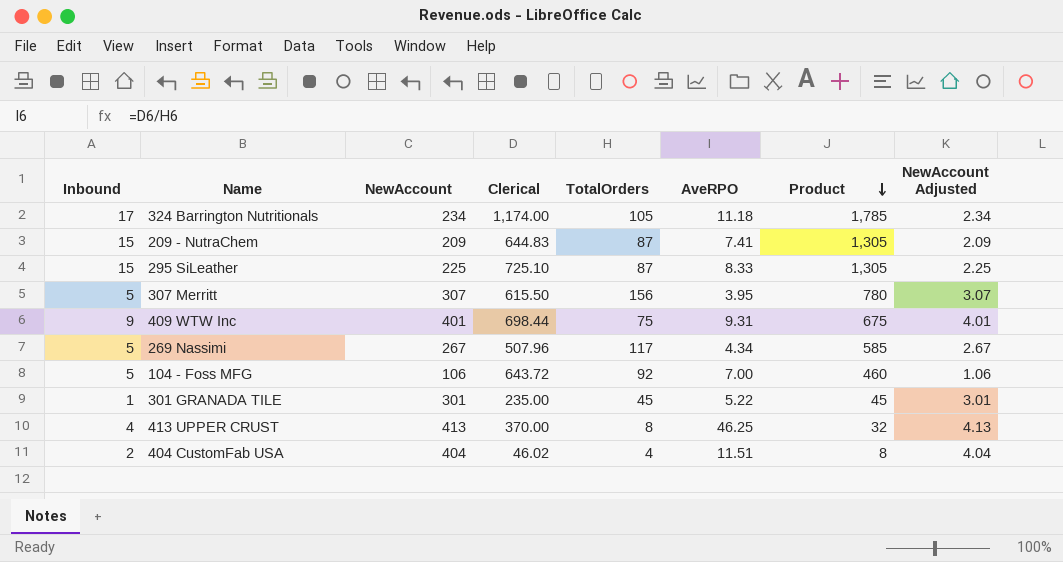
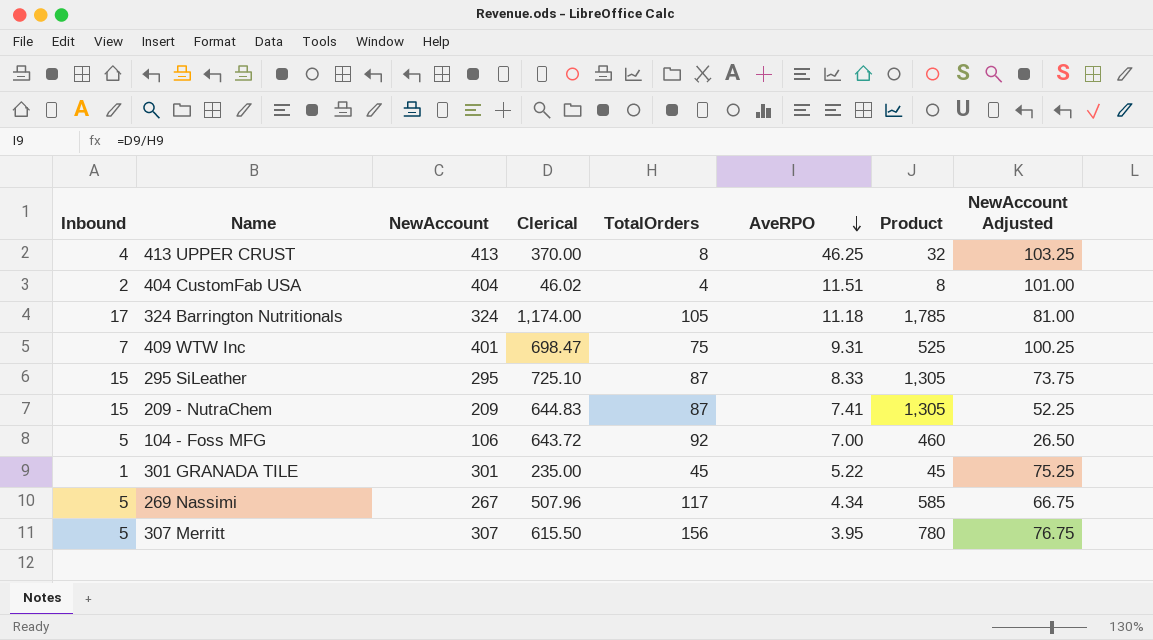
row order: Product descending -> AveRPO descending
column NewAccount Adjusted | formula: [NewAccount] * 0.01 -> [NewAccount] * 0.25
324 Barrington Nutritionals | NewAccount: 234 -> 324
409 WTW Inc | Inbound: 9 -> 7
409 WTW Inc | Clerical: 698.44 -> 698.47
409 WTW Inc | Product: 675 -> 525
295 SiLeather | NewAccount: 225 -> 295

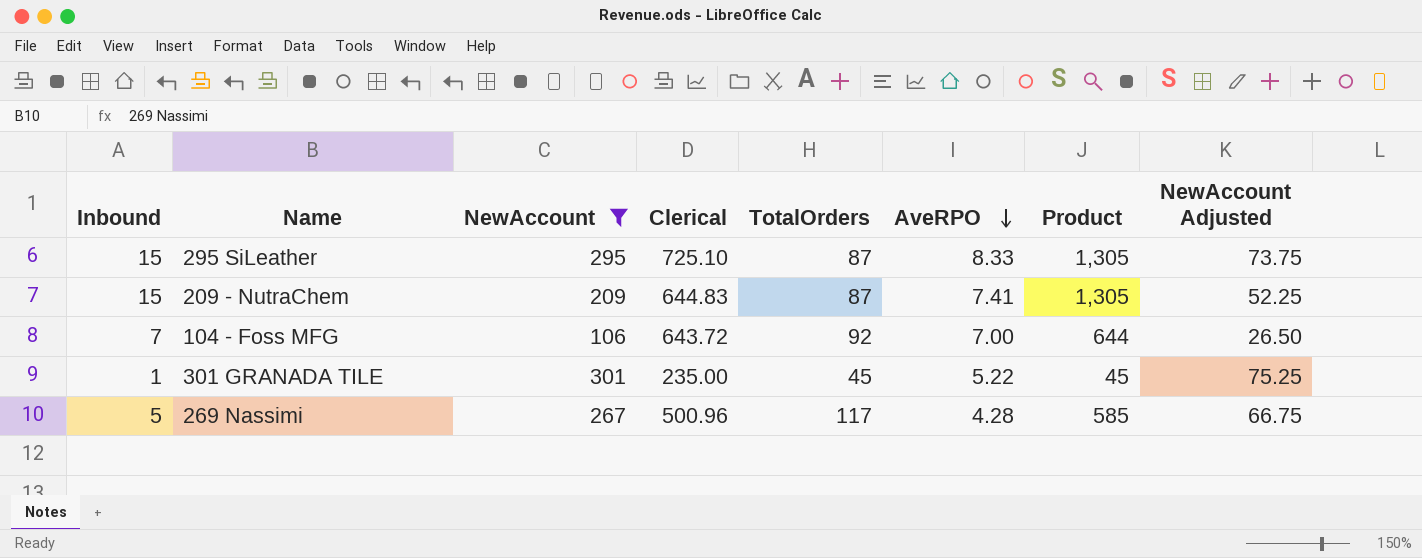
filter: none -> NewAccount <= 301
104 - Foss MFG | Inbound: 5 -> 7
104 - Foss MFG | Product: 460 -> 644
269 Nassimi | Clerical: 507.96 -> 500.96
269 Nassimi | AveRPO: 4.34 -> 4.28

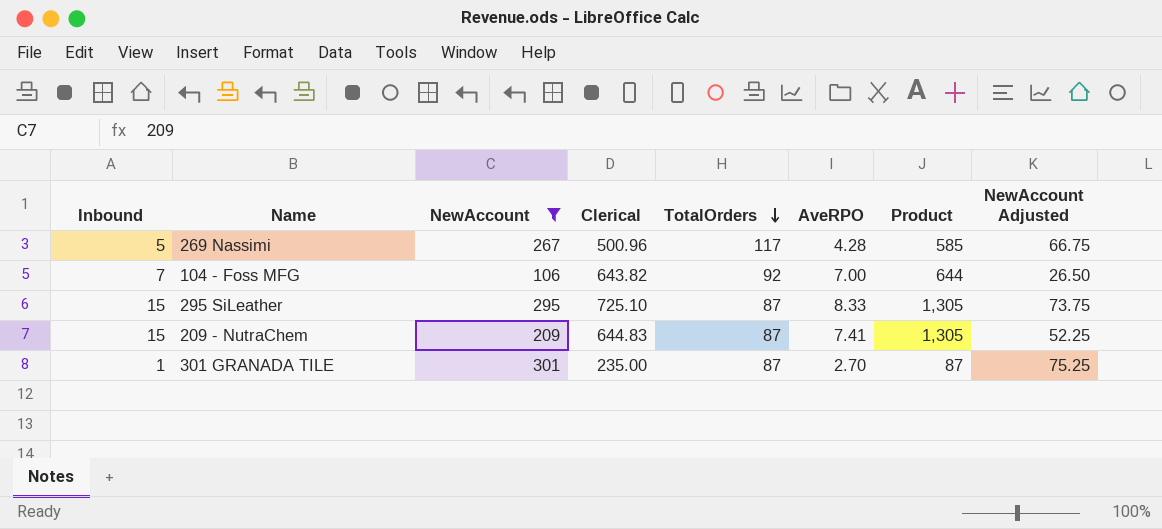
row order: AveRPO descending -> TotalOrders descending
104 - Foss MFG | Clerical: 643.72 -> 643.82
301 GRANADA TILE | TotalOrders: 45 -> 87
301 GRANADA TILE | AveRPO: 5.22 -> 2.70
301 GRANADA TILE | Product: 45 -> 87

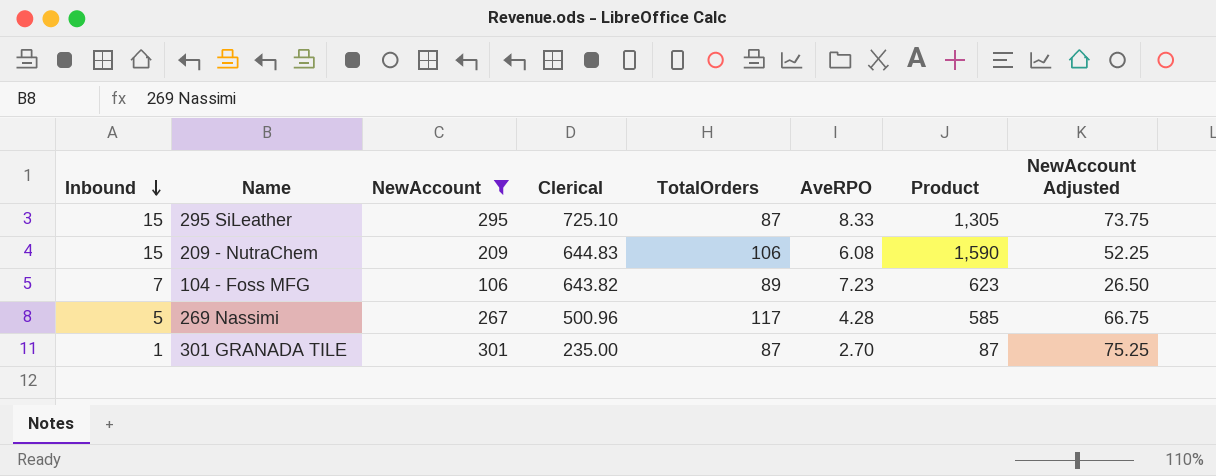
row order: TotalOrders descending -> Inbound descending
209 - NutraChem | TotalOrders: 87 -> 106
209 - NutraChem | AveRPO: 7.41 -> 6.08
209 - NutraChem | Product: 1,305 -> 1,590
104 - Foss MFG | TotalOrders: 92 -> 89
104 - Foss MFG | AveRPO: 7.00 -> 7.23
104 - Foss MFG | Product: 644 -> 623

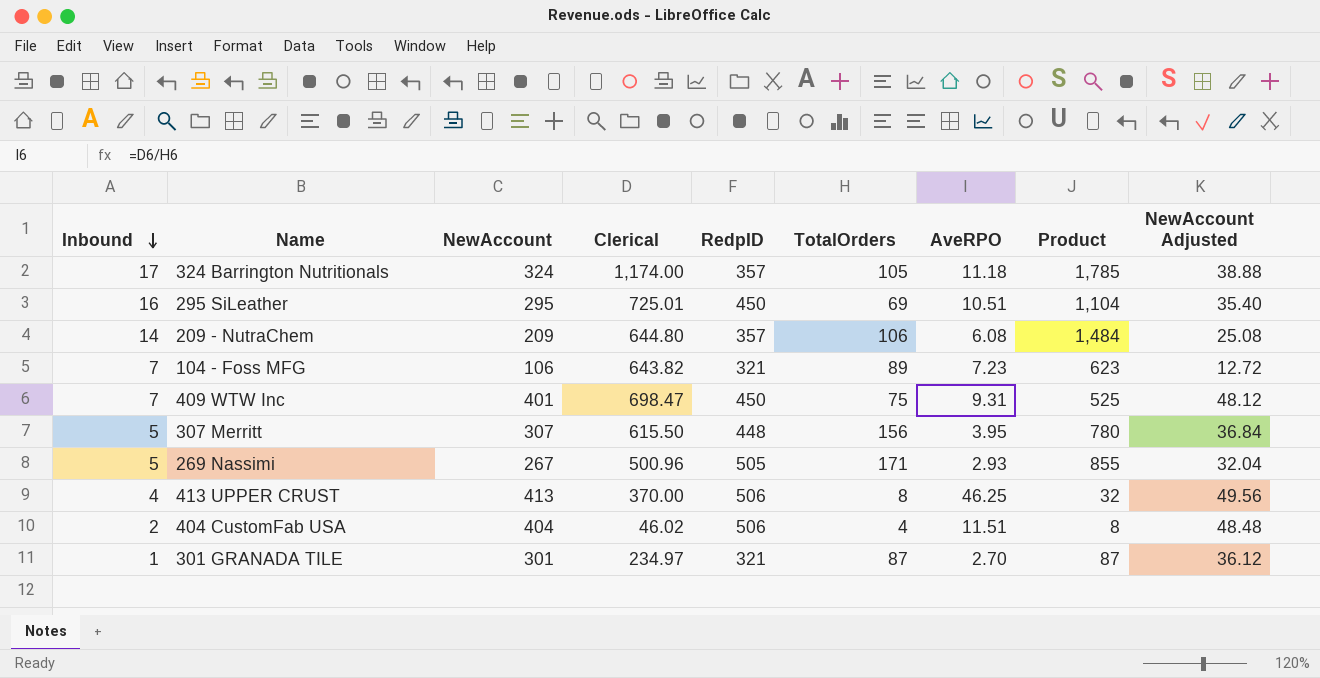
filter: NewAccount <= 301 -> none
column RedpID | position: none -> 5
column NewAccount Adjusted | formula: [NewAccount] * 0.25 -> [NewAccount] * 0.12
295 SiLeather | Inbound: 15 -> 16
295 SiLeather | Clerical: 725.10 -> 725.01
295 SiLeather | TotalOrders: 87 -> 69
295 SiLeather | AveRPO: 8.33 -> 10.51
295 SiLeather | Product: 1,305 -> 1,104
209 - NutraChem | Inbound: 15 -> 14
209 - NutraChem | Clerical: 644.83 -> 644.80
209 - NutraChem | Product: 1,590 -> 1,484
269 Nassimi | TotalOrders: 117 -> 171
269 Nassimi | AveRPO: 4.28 -> 2.93
269 Nassimi | Product: 585 -> 855
301 GRANADA TILE | Clerical: 235.00 -> 234.97

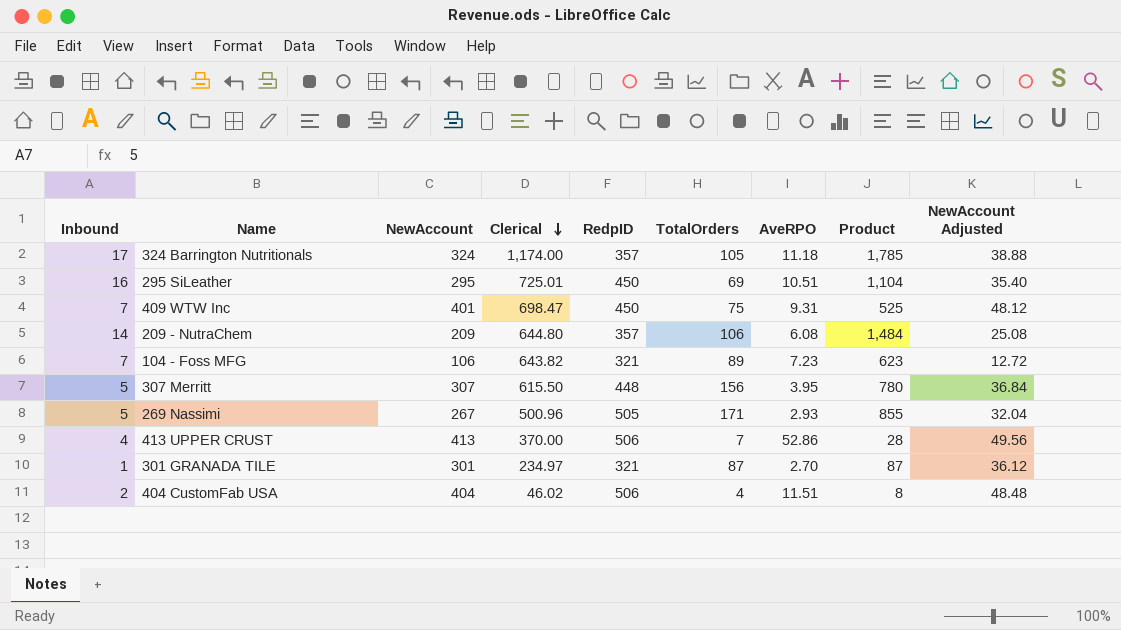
row order: Inbound descending -> Clerical descending
413 UPPER CRUST | TotalOrders: 8 -> 7
413 UPPER CRUST | AveRPO: 46.25 -> 52.86
413 UPPER CRUST | Product: 32 -> 28

